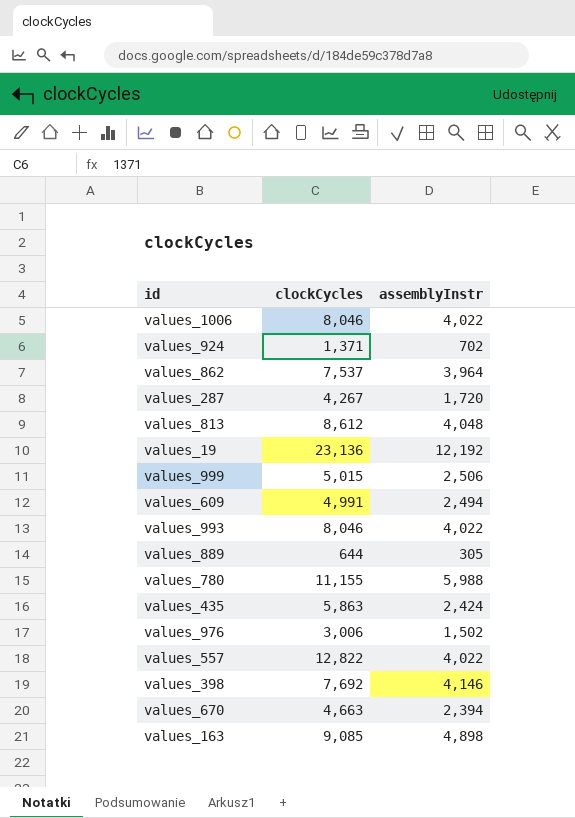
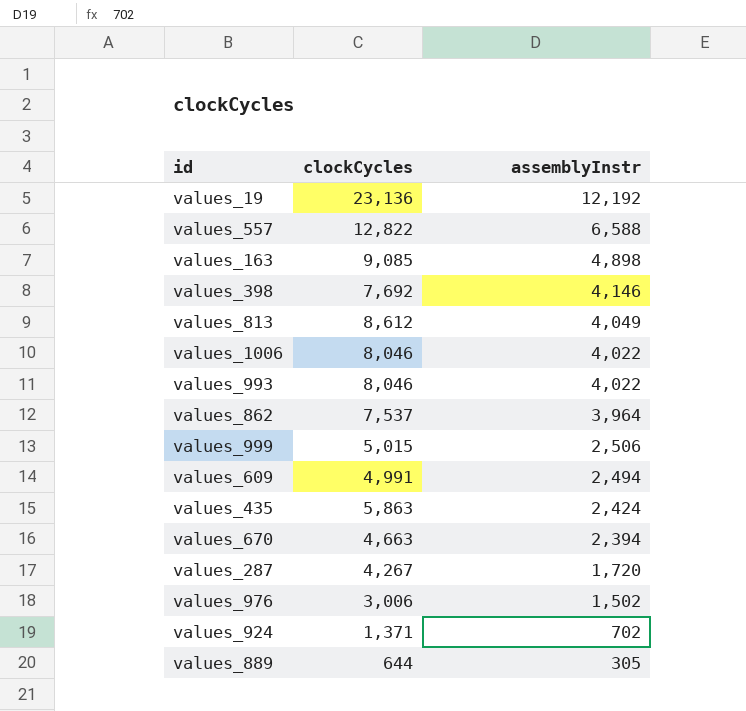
row order: none -> assemblyInstr descending
row values_780: 11,155 | 5,988 -> none
values_557 | assemblyInstr: 4,022 -> 6,588
values_813 | assemblyInstr: 4,048 -> 4,049

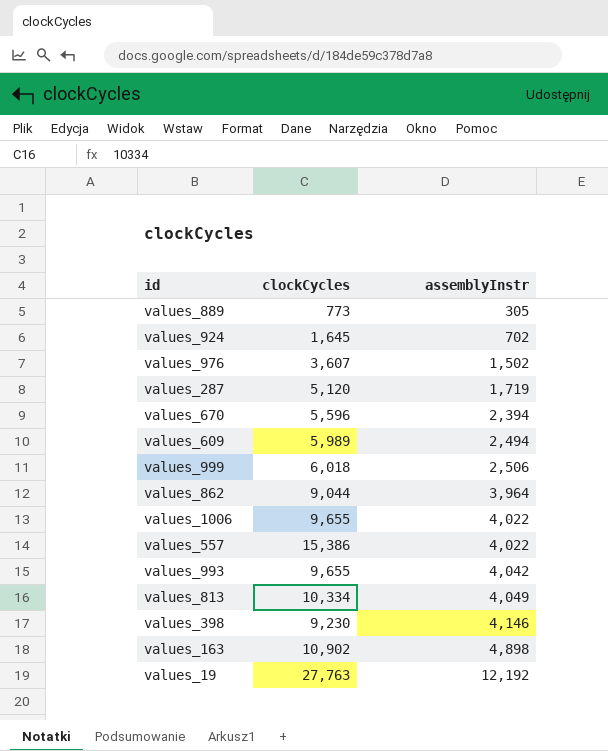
row order: assemblyInstr descending -> assemblyInstr ascending
row values_435: 5,863 | 2,424 -> none
values_889 | clockCycles: 644 -> 773
values_924 | clockCycles: 1,371 -> 1,645
values_976 | clockCycles: 3,006 -> 3,607
values_287 | clockCycles: 4,267 -> 5,120
values_287 | assemblyInstr: 1,720 -> 1,719
values_670 | clockCycles: 4,663 -> 5,596
values_609 | clockCycles: 4,991 -> 5,989
values_999 | clockCycles: 5,015 -> 6,018
values_862 | clockCycles: 7,537 -> 9,044
values_1006 | clockCycles: 8,046 -> 9,655
values_557 | clockCycles: 12,822 -> 15,386
values_557 | assemblyInstr: 6,588 -> 4,022
values_993 | clockCycles: 8,046 -> 9,655
values_993 | assemblyInstr: 4,022 -> 4,042
values_813 | clockCycles: 8,612 -> 10,334
values_398 | clockCycles: 7,692 -> 9,230
values_163 | clockCycles: 9,085 -> 10,902
values_19 | clockCycles: 23,136 -> 27,763

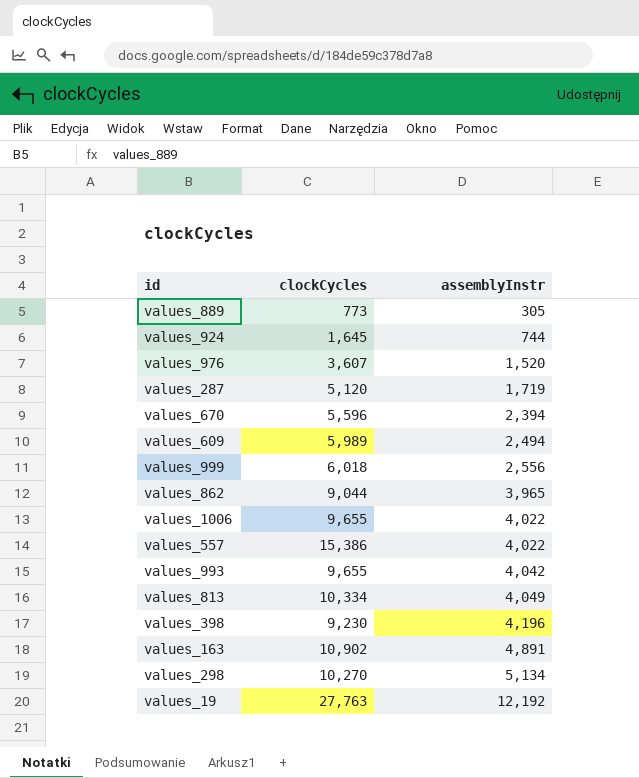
values_924 | assemblyInstr: 702 -> 744
values_976 | assemblyInstr: 1,502 -> 1,520
values_999 | assemblyInstr: 2,506 -> 2,556
values_862 | assemblyInstr: 3,964 -> 3,965
values_398 | assemblyInstr: 4,146 -> 4,196
values_163 | assemblyInstr: 4,898 -> 4,891
row values_298: none -> 10,270 | 5,134

